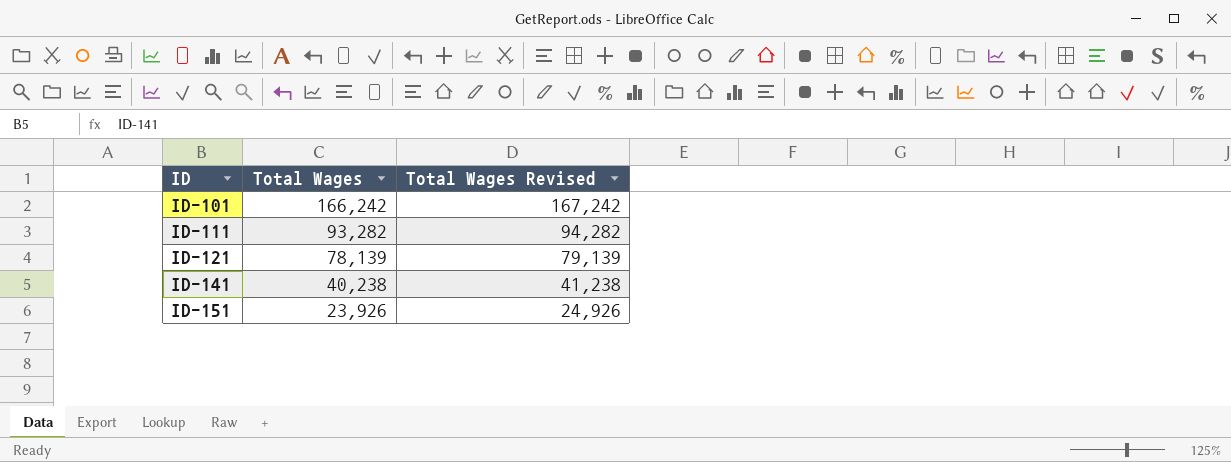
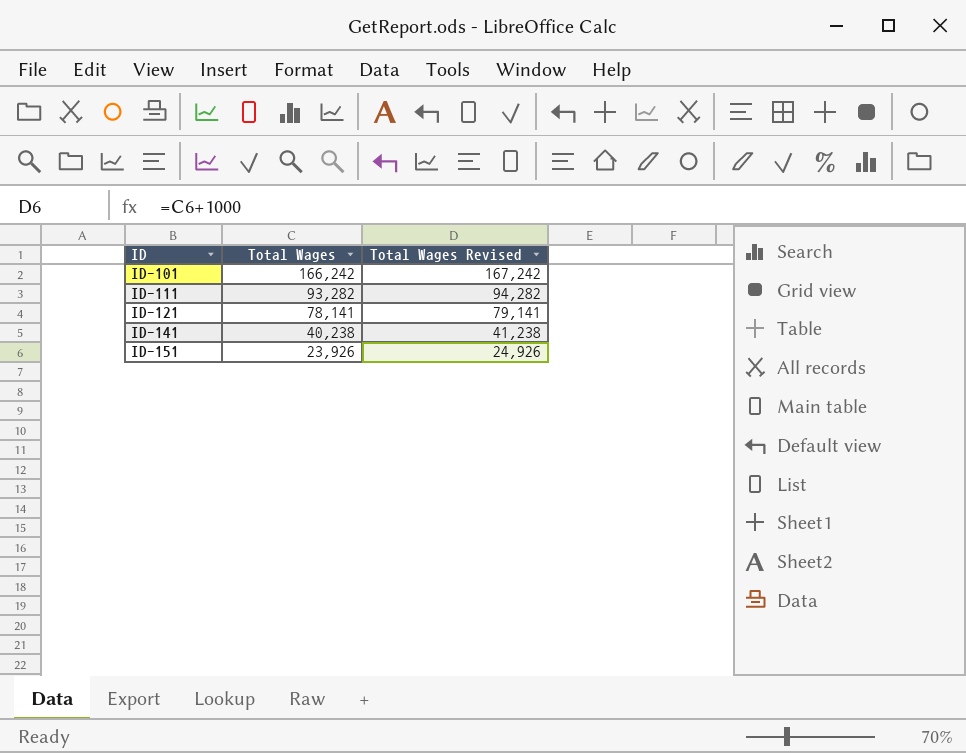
ID-121 | Total Wages: 78,139 -> 78,141
ID-121 | Total Wages Revised: 79,139 -> 79,141

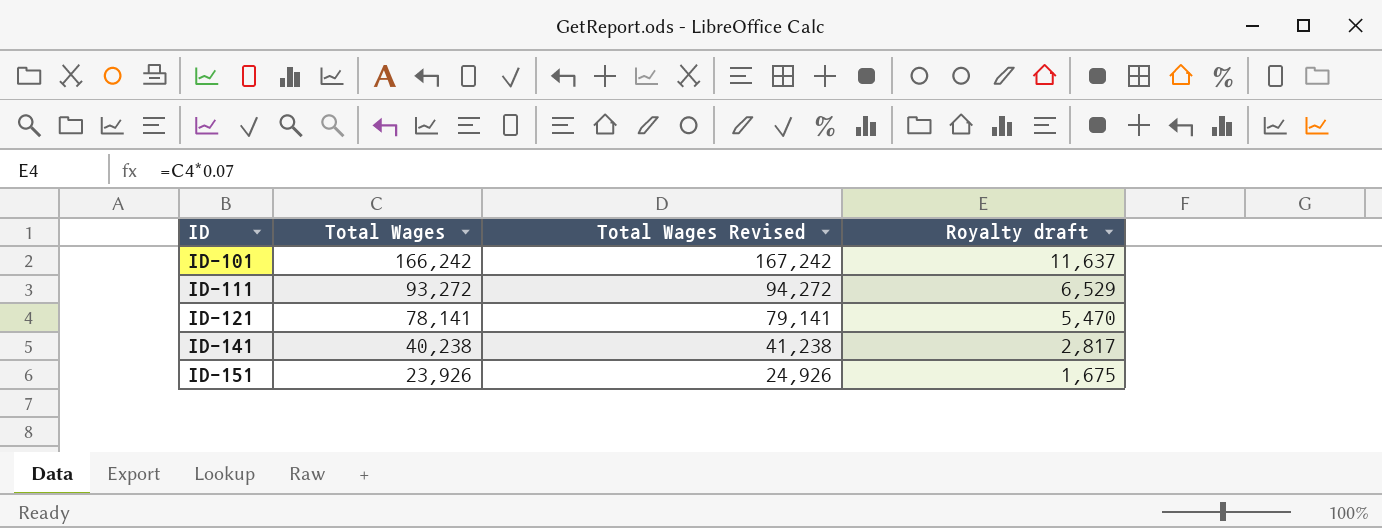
column Royalty draft | formula: none -> [Total Wages] * 0.07
ID-111 | Total Wages: 93,282 -> 93,272
ID-111 | Total Wages Revised: 94,282 -> 94,272

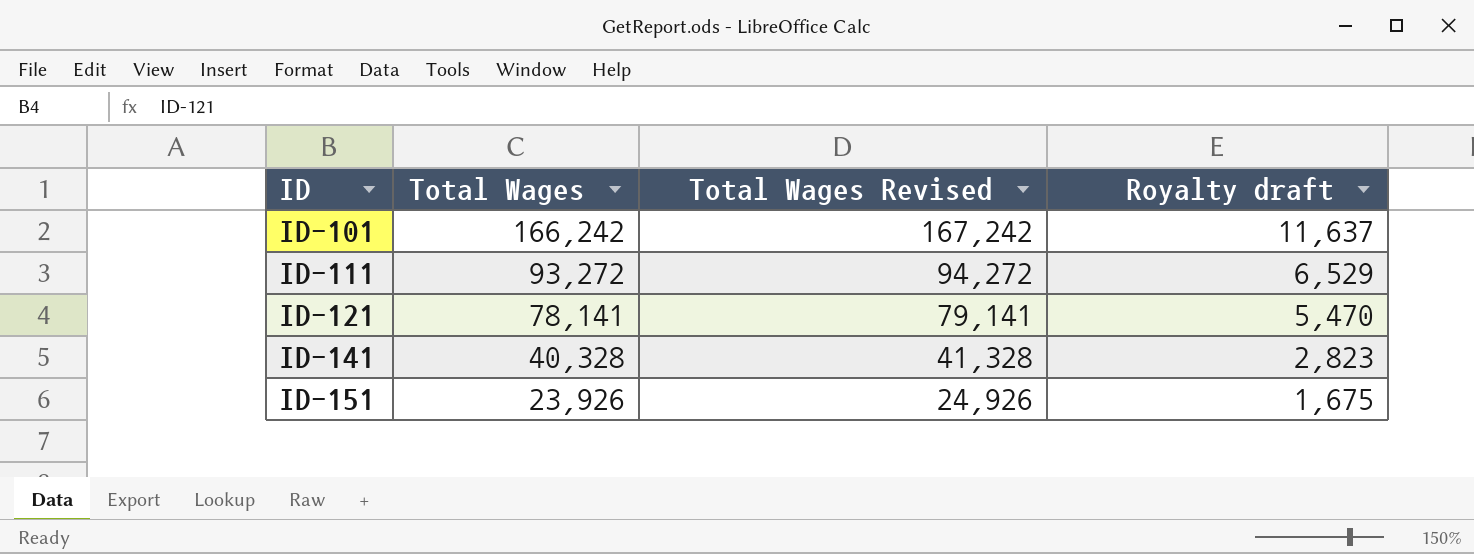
ID-141 | Total Wages: 40,238 -> 40,328
ID-141 | Total Wages Revised: 41,238 -> 41,328
ID-141 | Royalty draft: 2,817 -> 2,823

